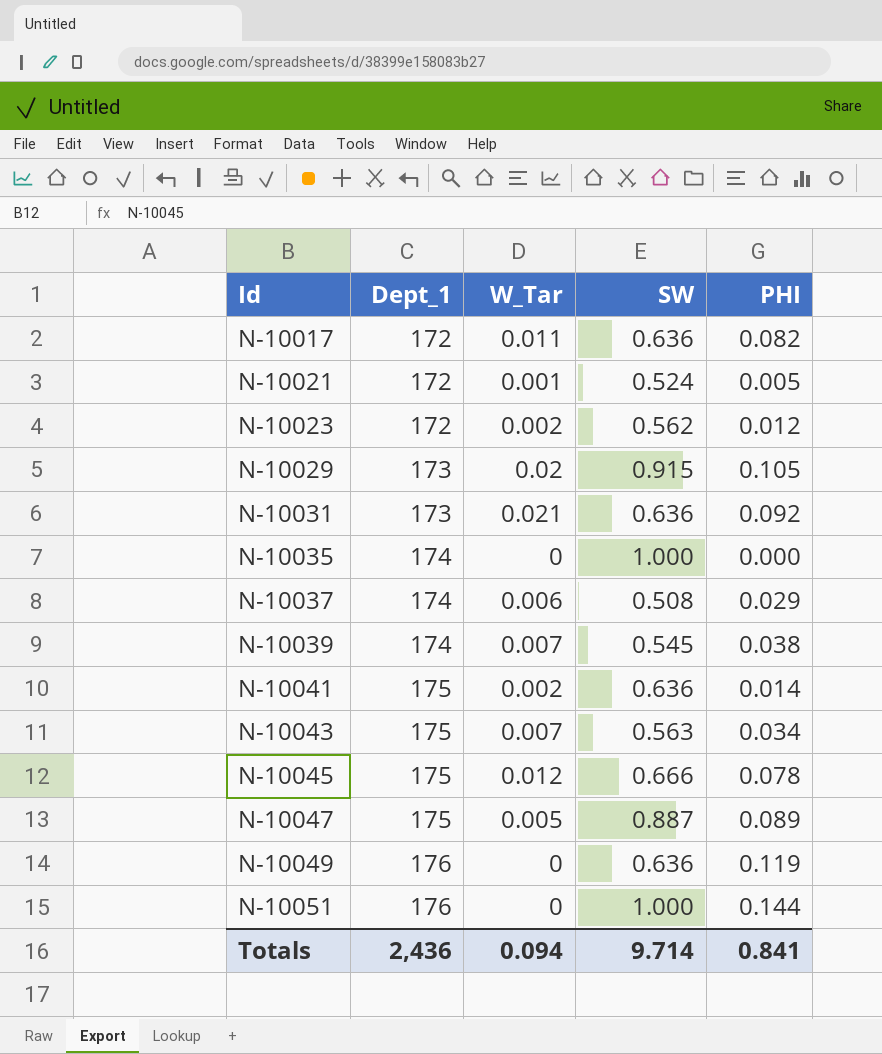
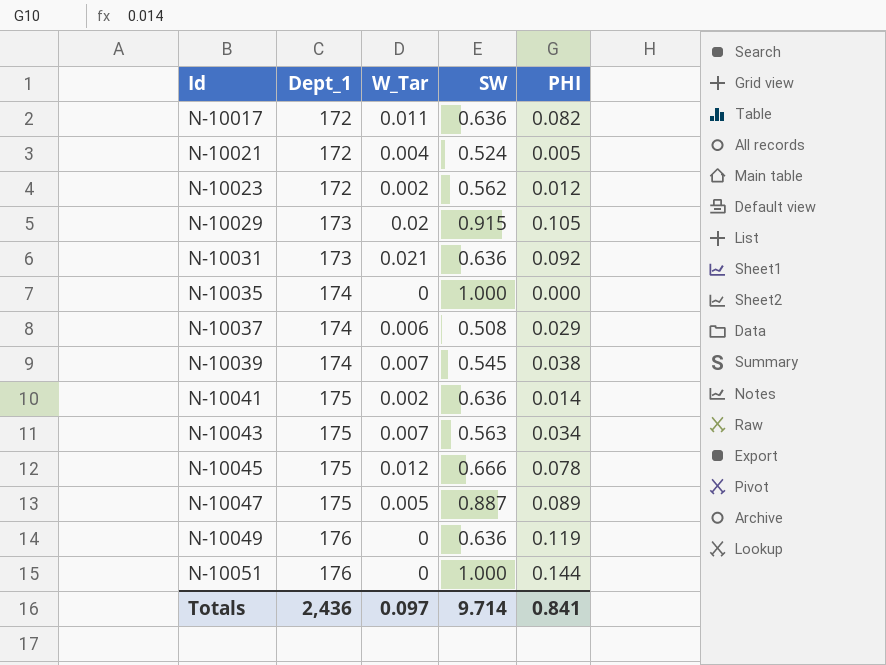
N-10021 | W_Tar: 0.001 -> 0.004
Totals | W_Tar: 0.094 -> 0.097

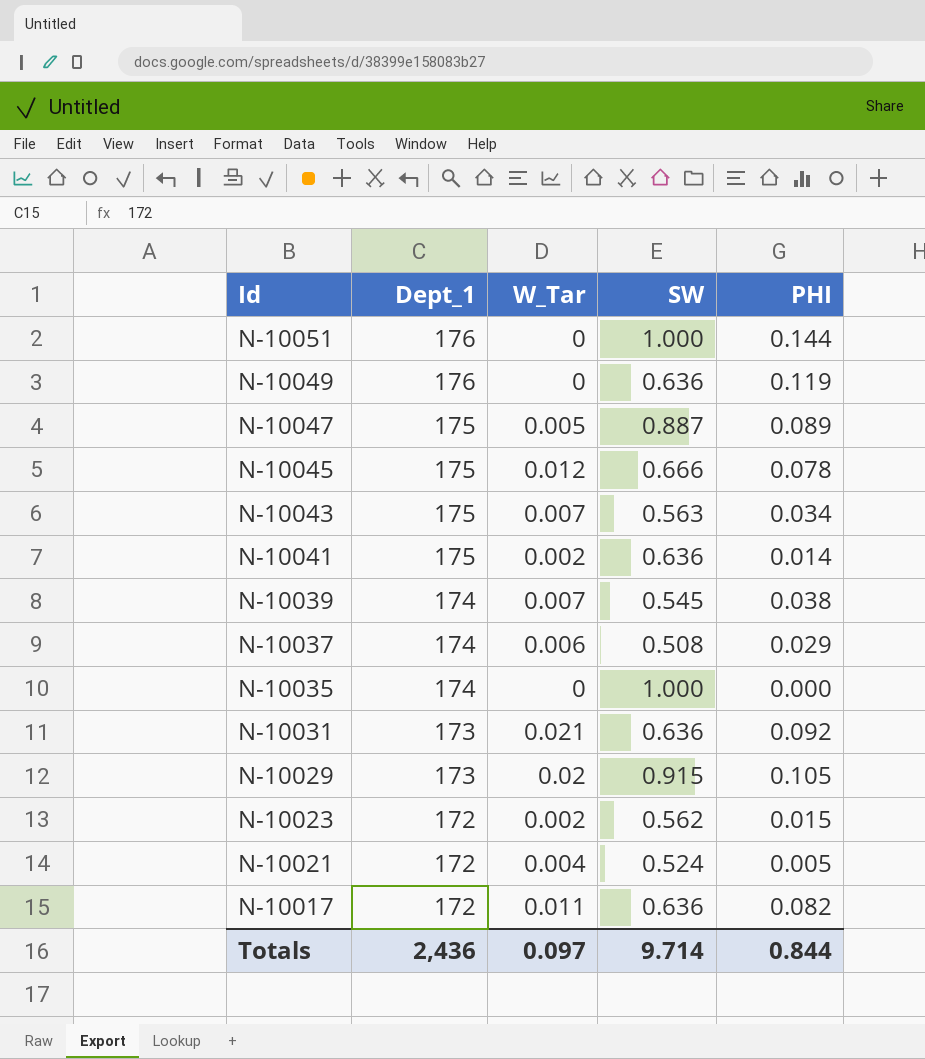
row order: Id ascending -> Id descending
N-10023 | PHI: 0.012 -> 0.015
Totals | PHI: 0.841 -> 0.844

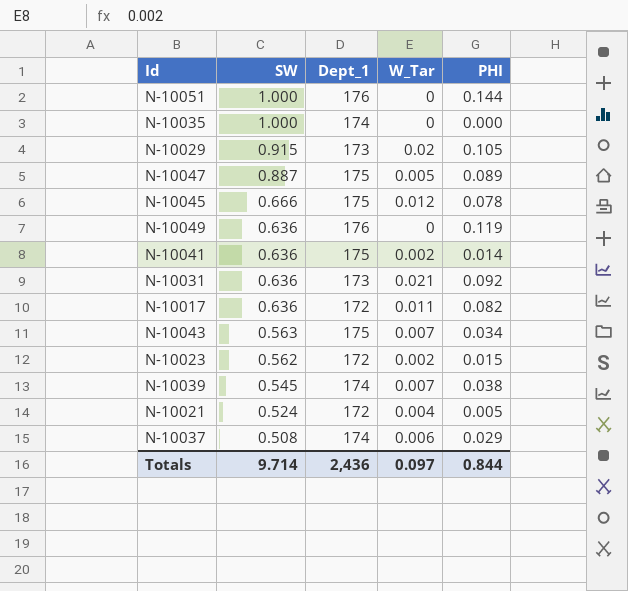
row order: Id descending -> SW descending
column SW | position: 4 -> 2

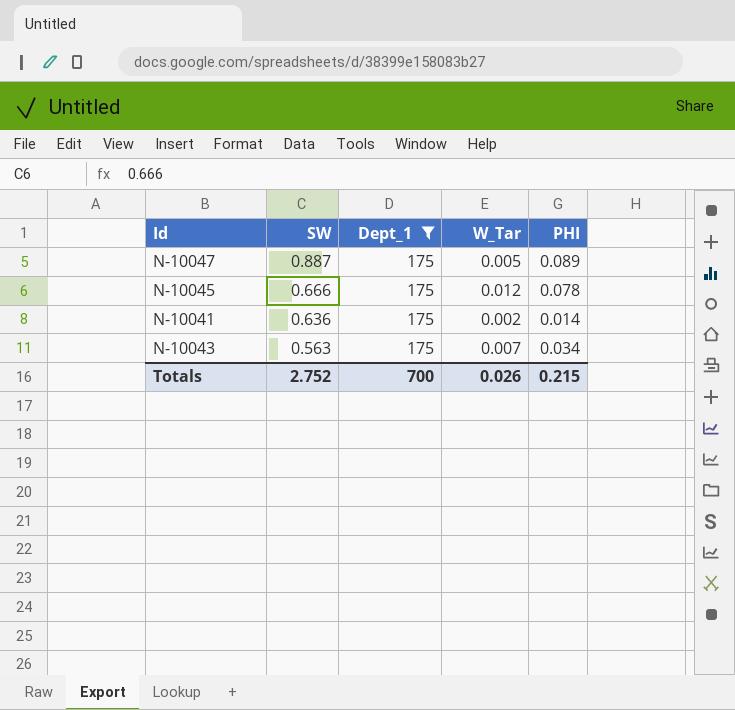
filter: none -> Dept_1 = 175
Totals | SW: 9.714 -> 2.752
Totals | Dept_1: 2,436 -> 700
Totals | W_Tar: 0.097 -> 0.026
Totals | PHI: 0.844 -> 0.215

